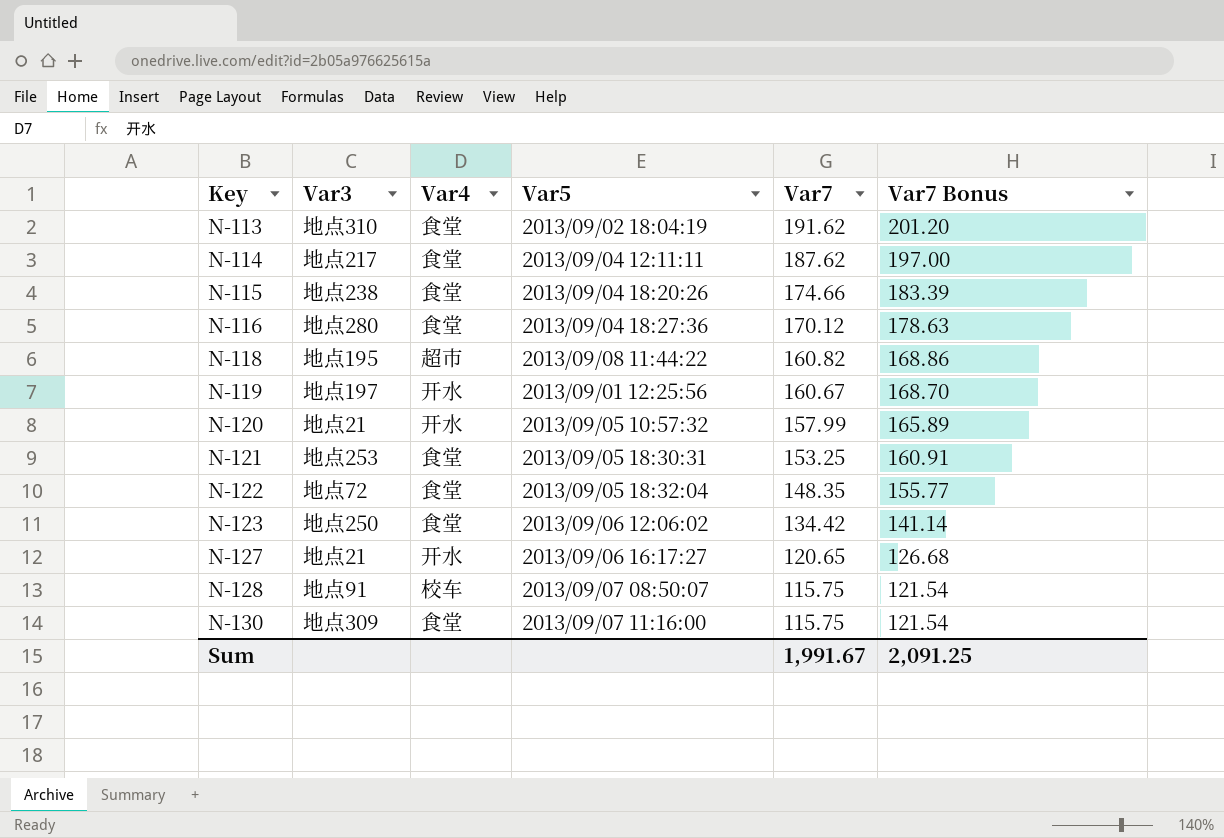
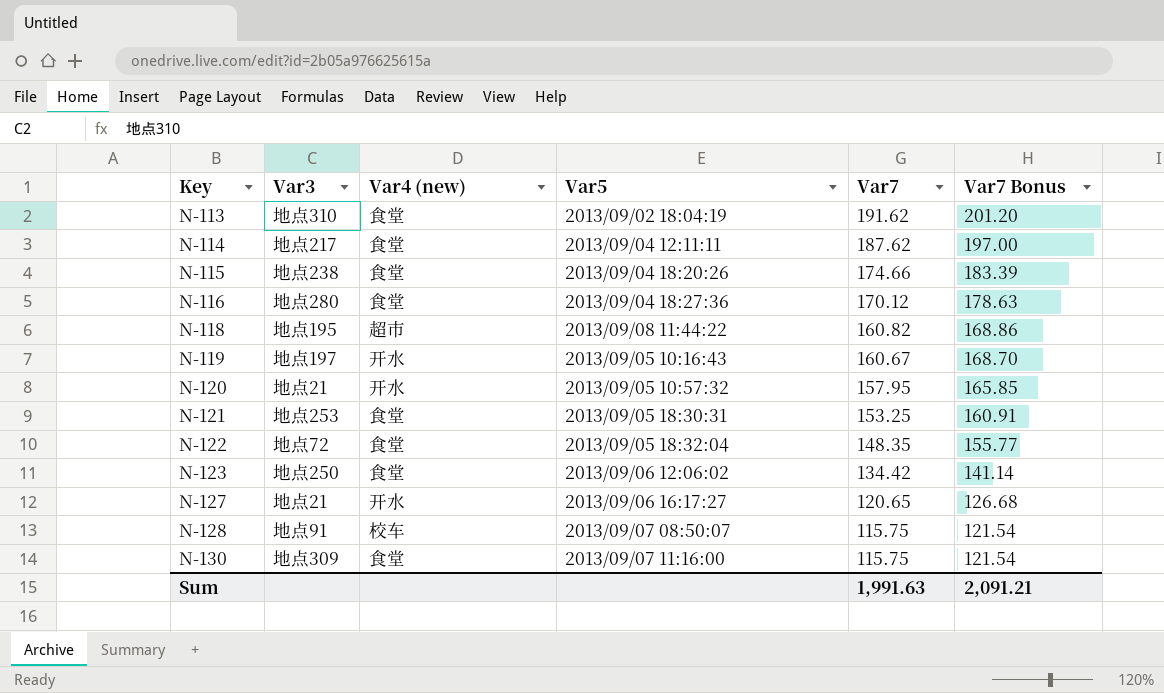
column name: Var4 -> Var4 (new)
N-119 | Var5: 2013/09/01 12:25:56 -> 2013/09/05 10:16:43
N-120 | Var7: 157.99 -> 157.95
N-120 | Var7 Bonus: 165.89 -> 165.85
Sum | Var7: 1,991.67 -> 1,991.63
Sum | Var7 Bonus: 2,091.25 -> 2,091.21

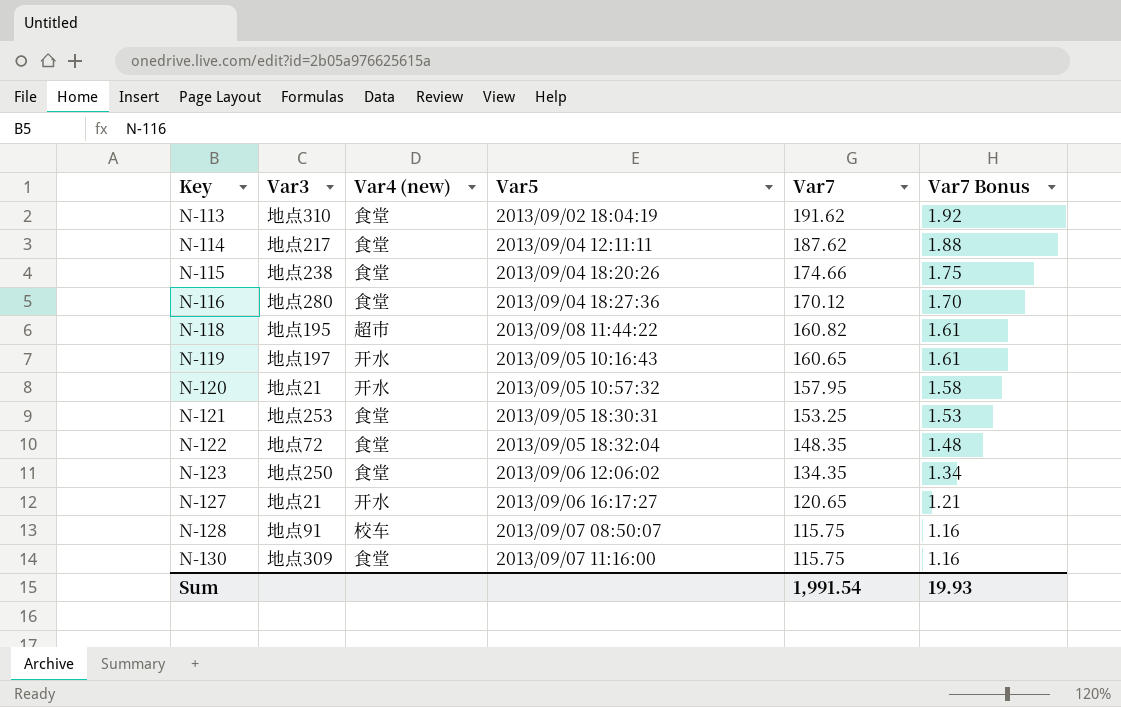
column Var7 Bonus | formula: [Var7] * 1.05 -> [Var7] * 0.01
N-119 | Var7: 160.67 -> 160.65
N-123 | Var7: 134.42 -> 134.35
Sum | Var7: 1,991.63 -> 1,991.54
Sum | Var7 Bonus: 2,091.21 -> 19.93

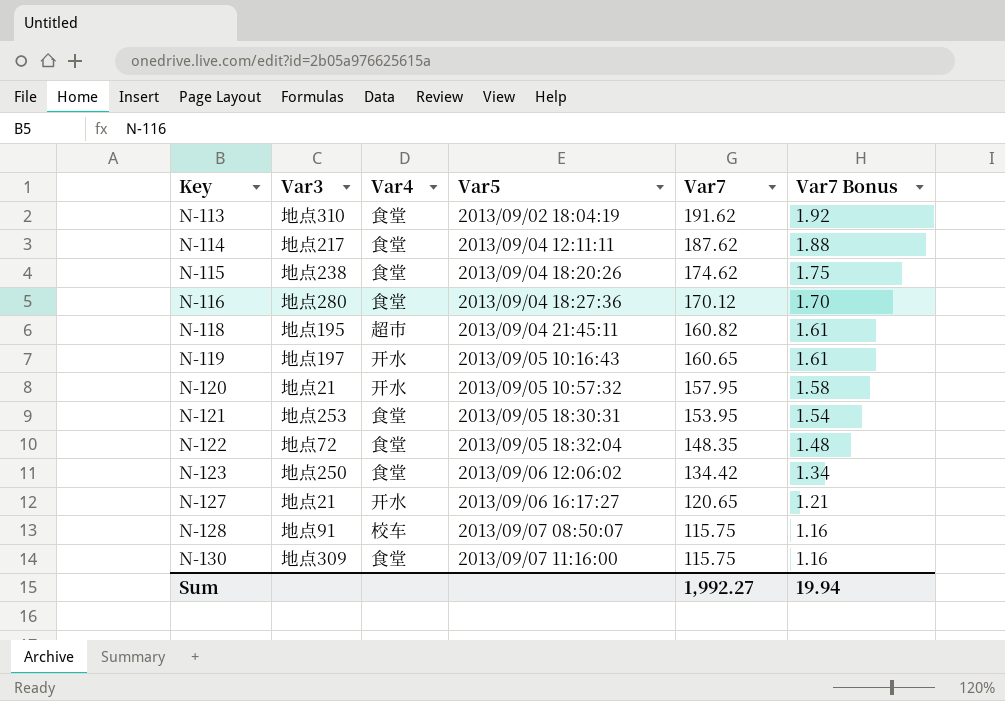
column name: Var4 (new) -> Var4
N-115 | Var7: 174.66 -> 174.62
N-118 | Var5: 2013/09/08 11:44:22 -> 2013/09/04 21:45:11
N-121 | Var7: 153.25 -> 153.95
N-121 | Var7 Bonus: 1.53 -> 1.54
N-123 | Var7: 134.35 -> 134.42
Sum | Var7: 1,991.54 -> 1,992.27
Sum | Var7 Bonus: 19.93 -> 19.94

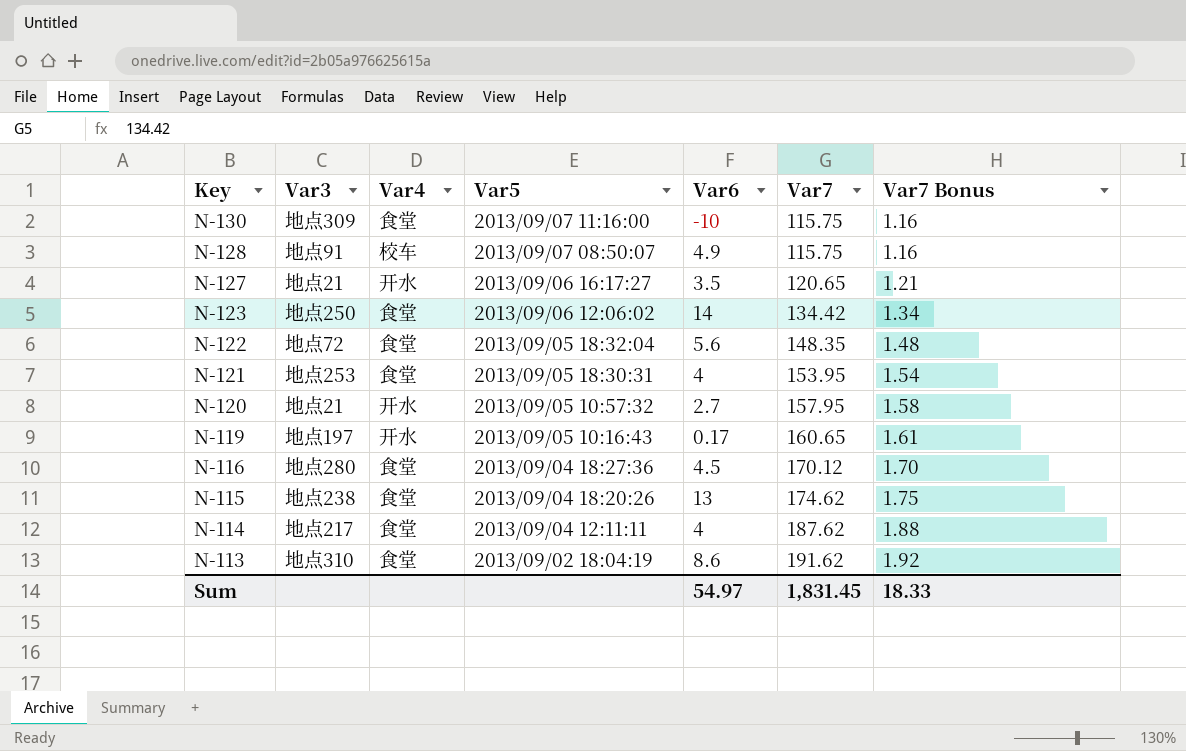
row order: Key ascending -> Key descending
column Var6 | position: none -> 5
row N-118: 地点195 | 超市 | 2013/09/04 21:45:11 | 160.82 | 1.61 -> none
Sum | Var7: 1,992.27 -> 1,831.45
Sum | Var7 Bonus: 19.94 -> 18.33

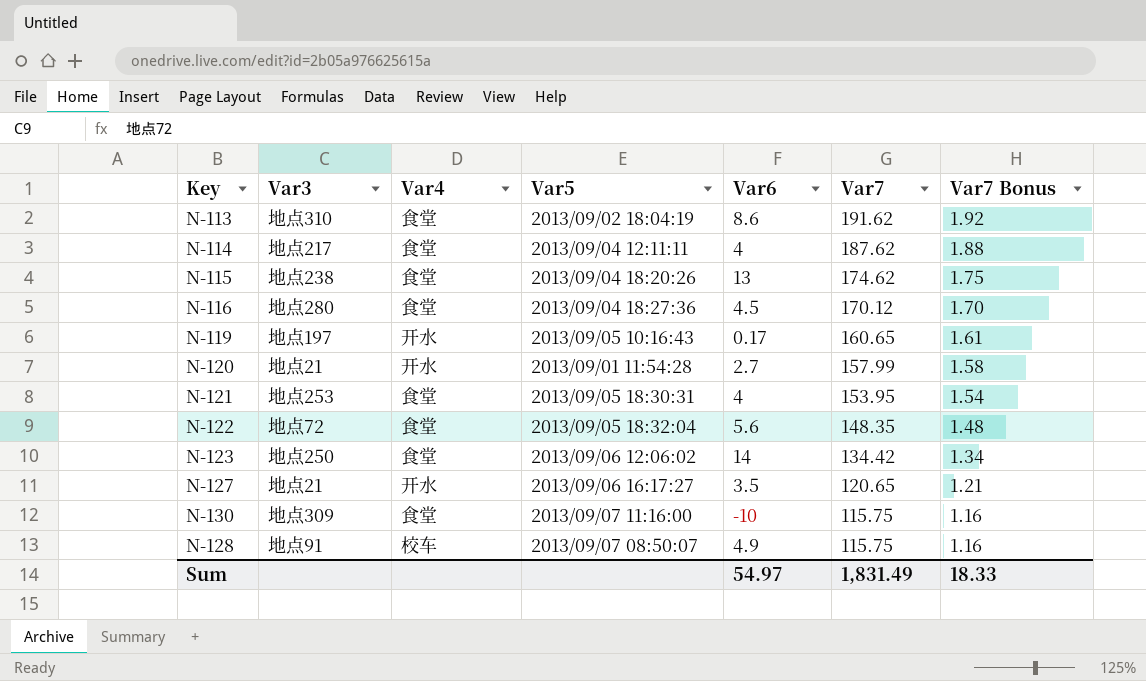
row order: Key descending -> Var7 descending
N-120 | Var5: 2013/09/05 10:57:32 -> 2013/09/01 11:54:28
N-120 | Var7: 157.95 -> 157.99
Sum | Var7: 1,831.45 -> 1,831.49

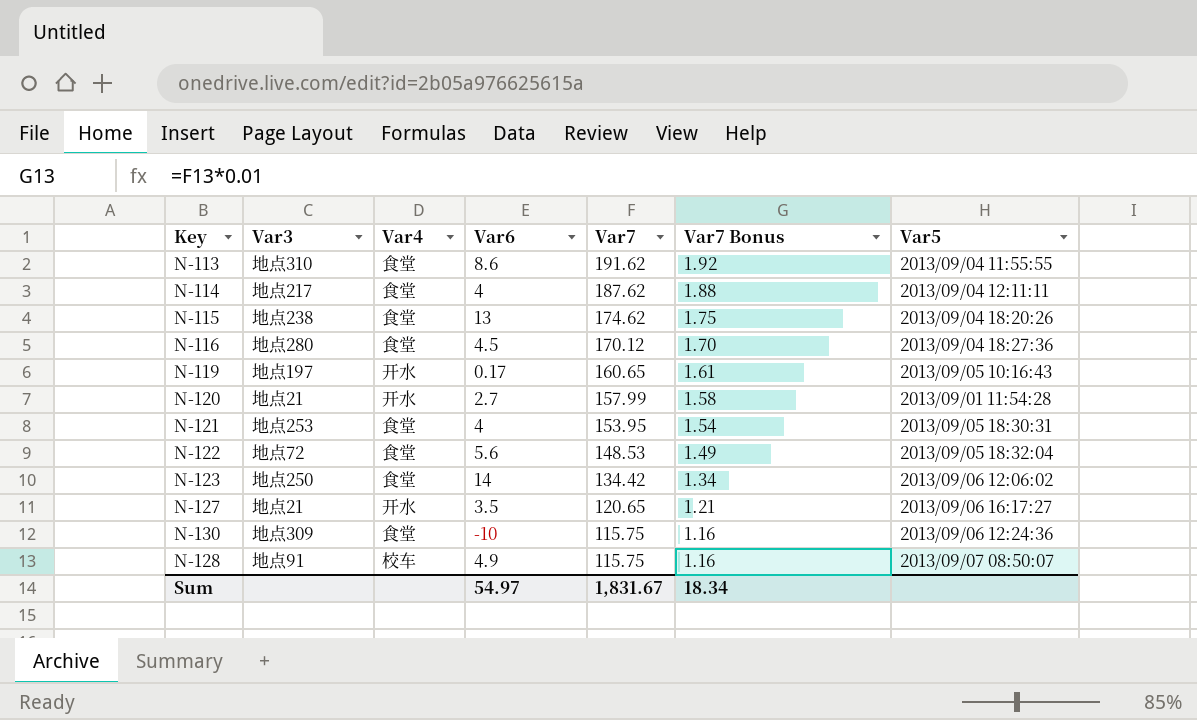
column Var5 | position: 4 -> 7
N-113 | Var5: 2013/09/02 18:04:19 -> 2013/09/04 11:55:55
N-122 | Var7: 148.35 -> 148.53
N-122 | Var7 Bonus: 1.48 -> 1.49
N-130 | Var5: 2013/09/07 11:16:00 -> 2013/09/06 12:24:36
Sum | Var7: 1,831.49 -> 1,831.67
Sum | Var7 Bonus: 18.33 -> 18.34

